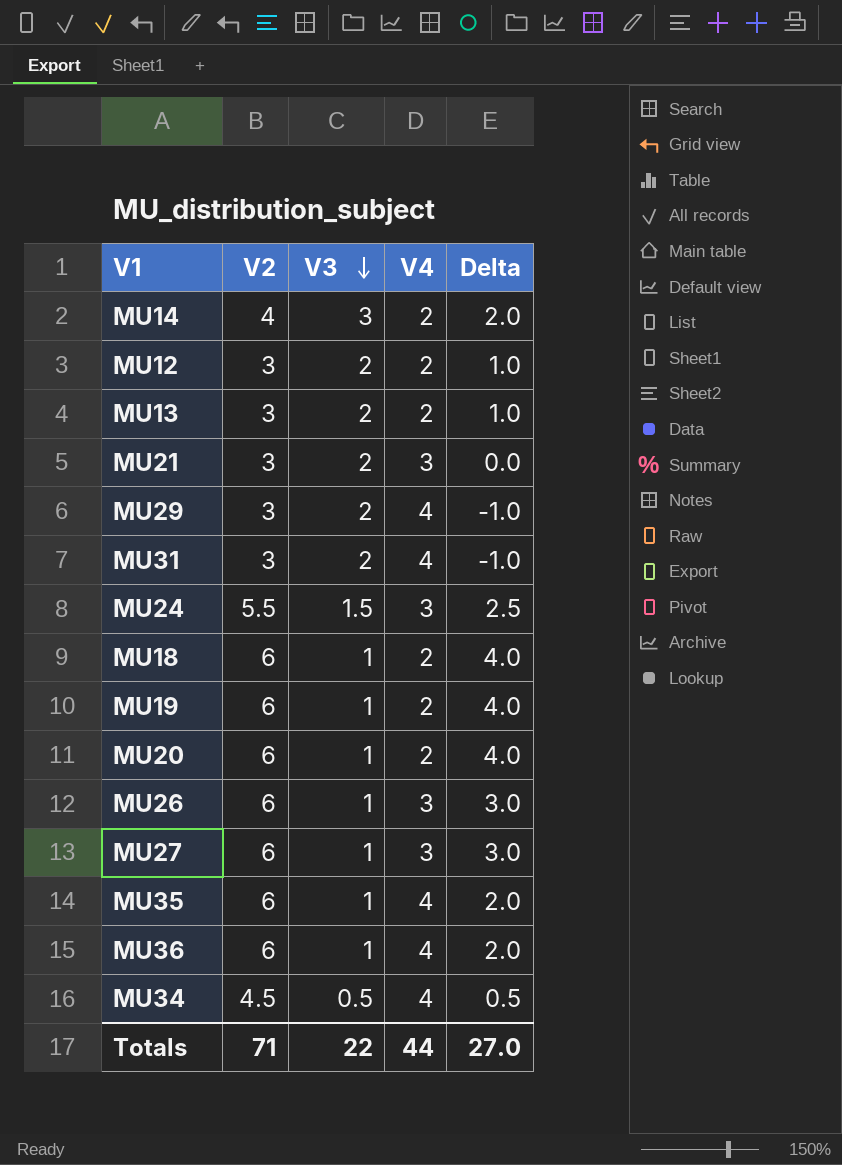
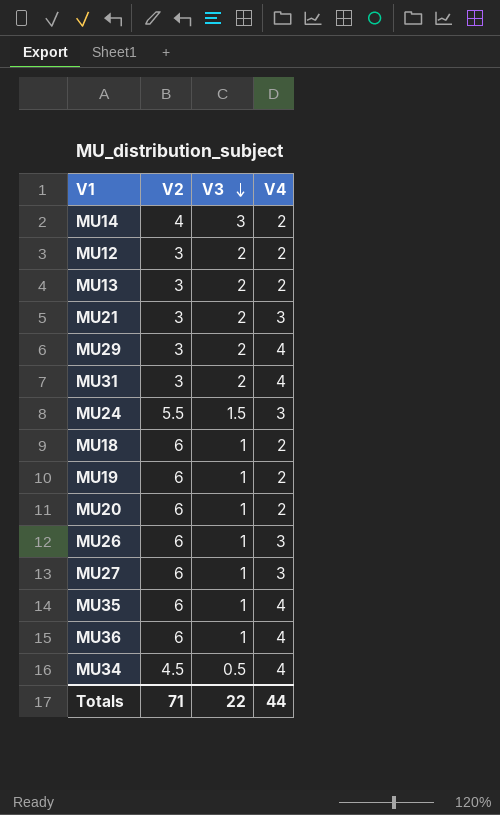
column Delta | formula: [V2] - [V4] -> none

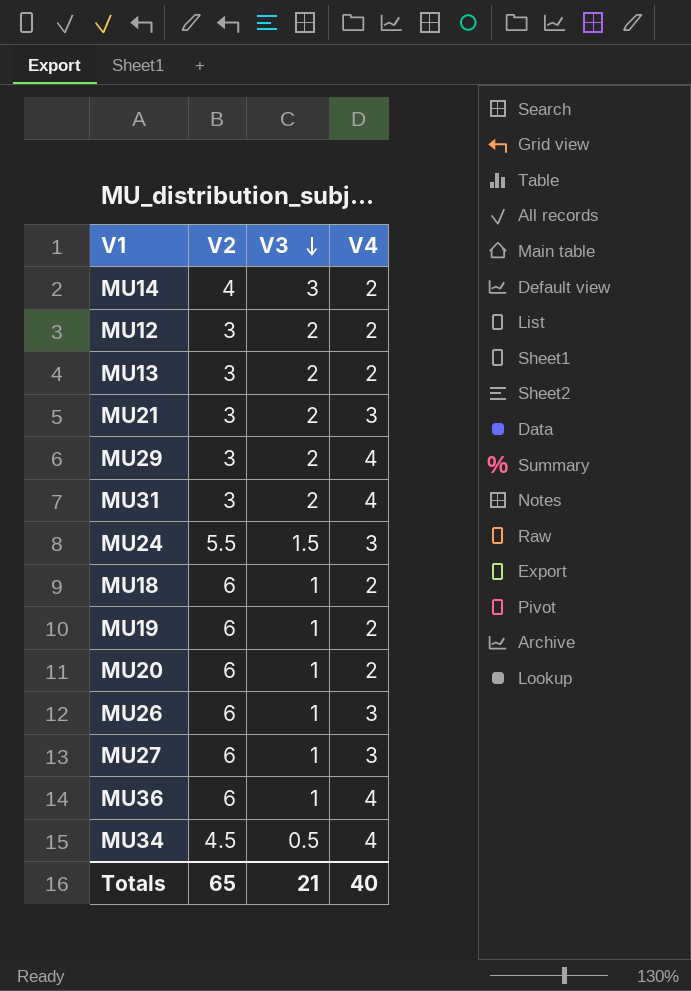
row MU35: 6 | 1 | 4 -> none
Totals | V2: 71 -> 65
Totals | V3: 22 -> 21
Totals | V4: 44 -> 40

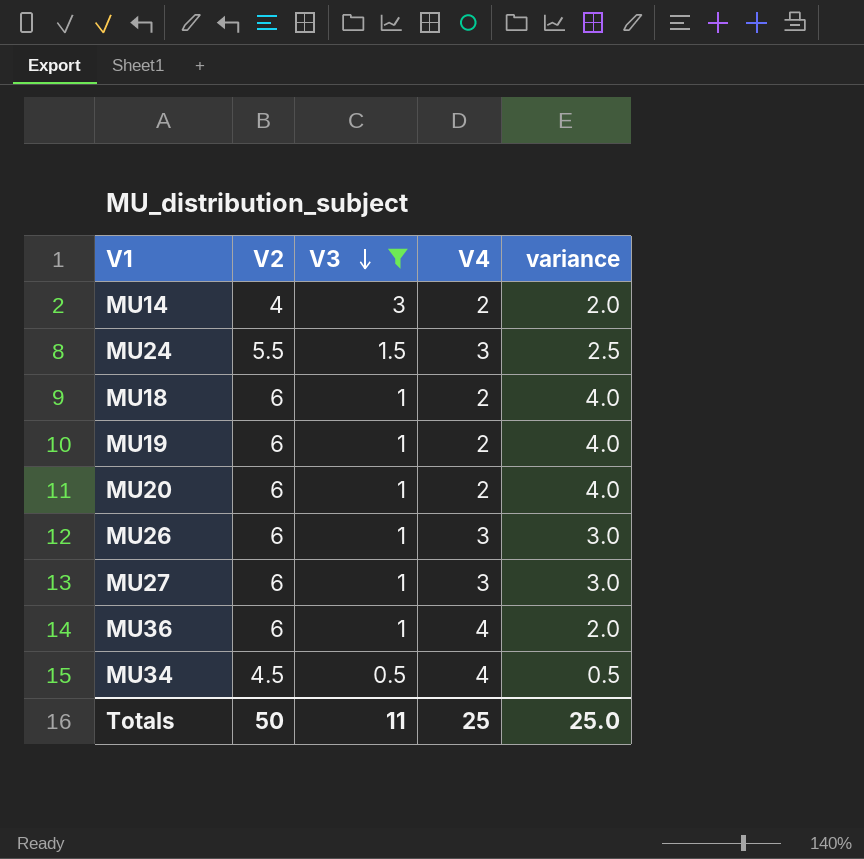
filter: none -> V3 != 2
column variance | formula: none -> [V2] - [V4]
Totals | V2: 65 -> 50
Totals | V3: 21 -> 11
Totals | V4: 40 -> 25

